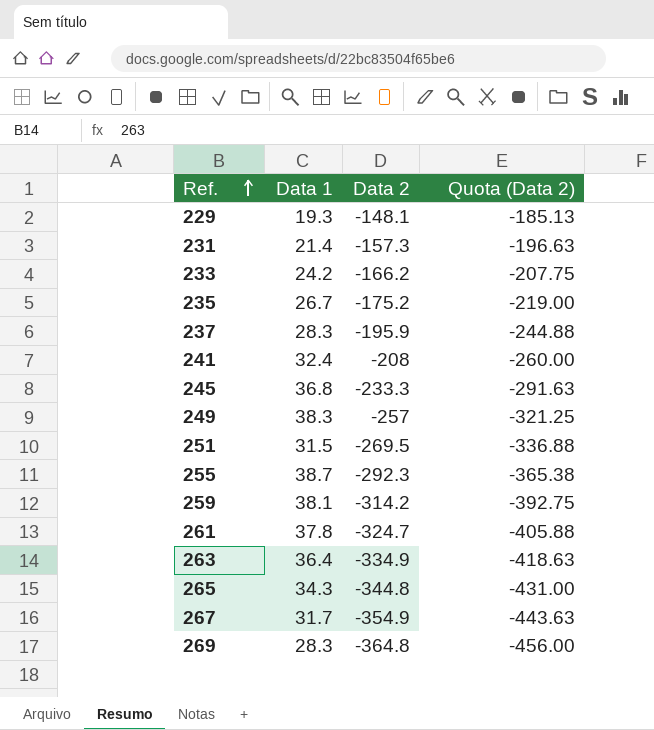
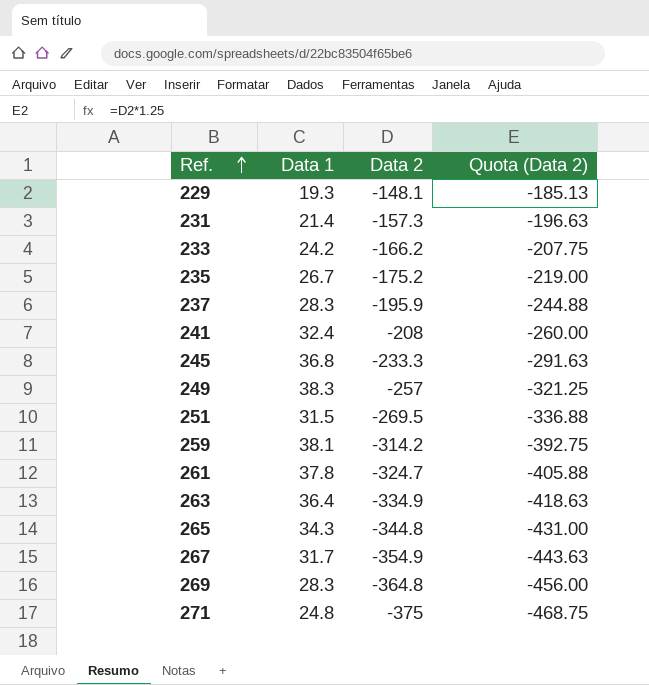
row 255: 38.7 | -292.3 | -365.38 -> none
row 271: none -> 24.8 | -375 | -468.75

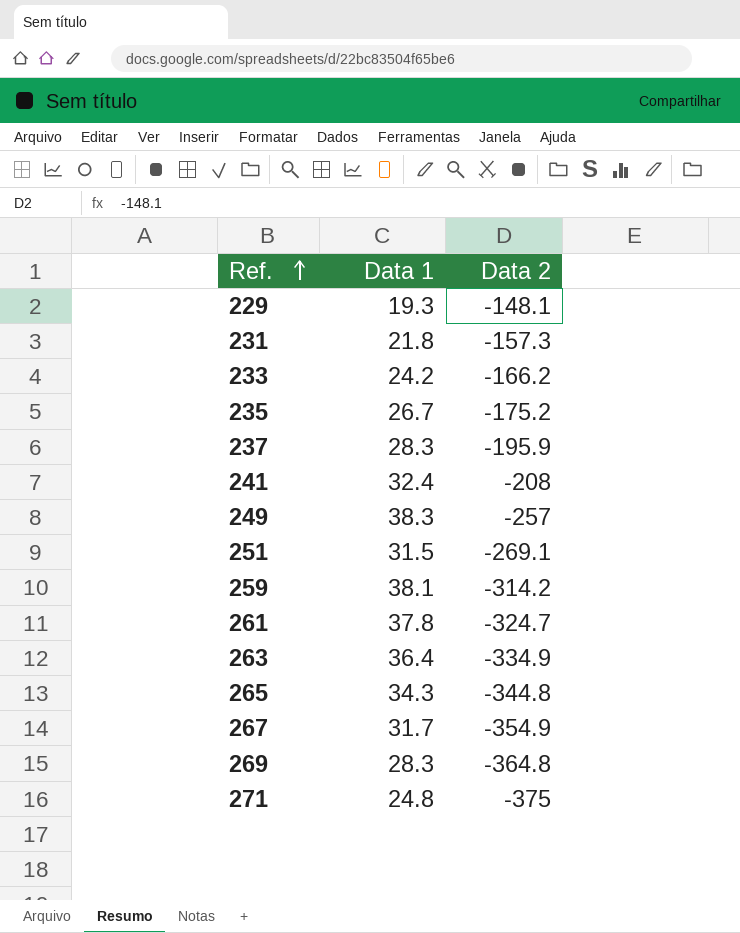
column Quota (Data 2) | formula: [Data 2] * 1.25 -> none
row 245: 36.8 | -233.3 | -291.63 -> none
231 | Data 1: 21.4 -> 21.8
251 | Data 2: -269.5 -> -269.1

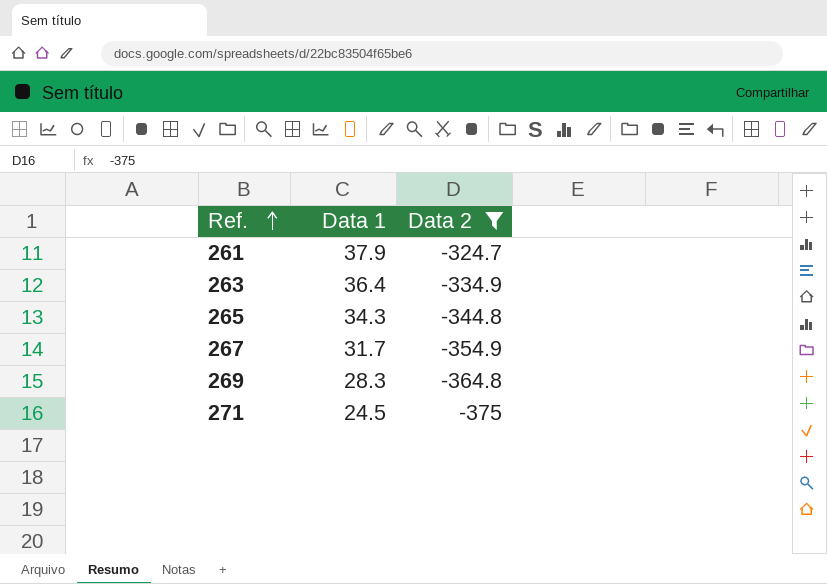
filter: none -> Data 2 <= -324.7
261 | Data 1: 37.8 -> 37.9
271 | Data 1: 24.8 -> 24.5

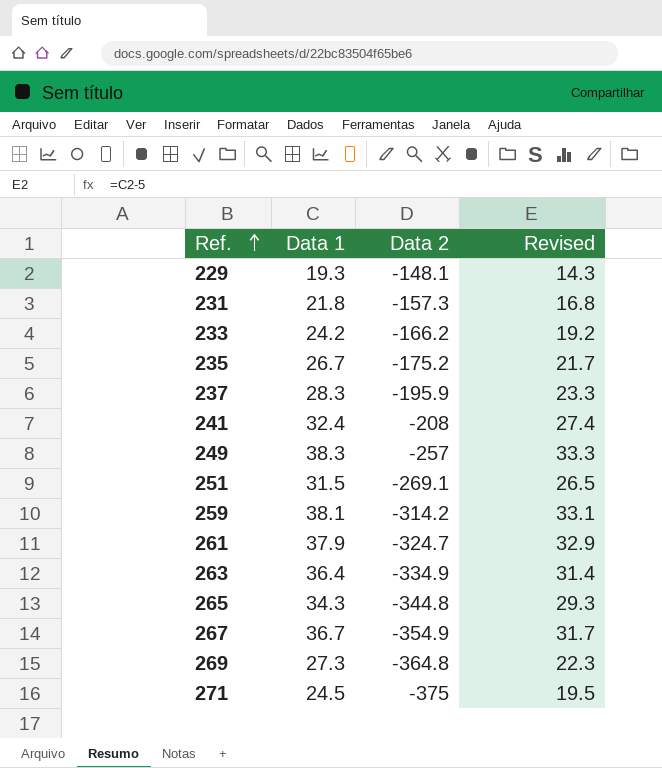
filter: Data 2 <= -324.7 -> none
column Revised | formula: none -> [Data 1] - 5
267 | Data 1: 31.7 -> 36.7
269 | Data 1: 28.3 -> 27.3

